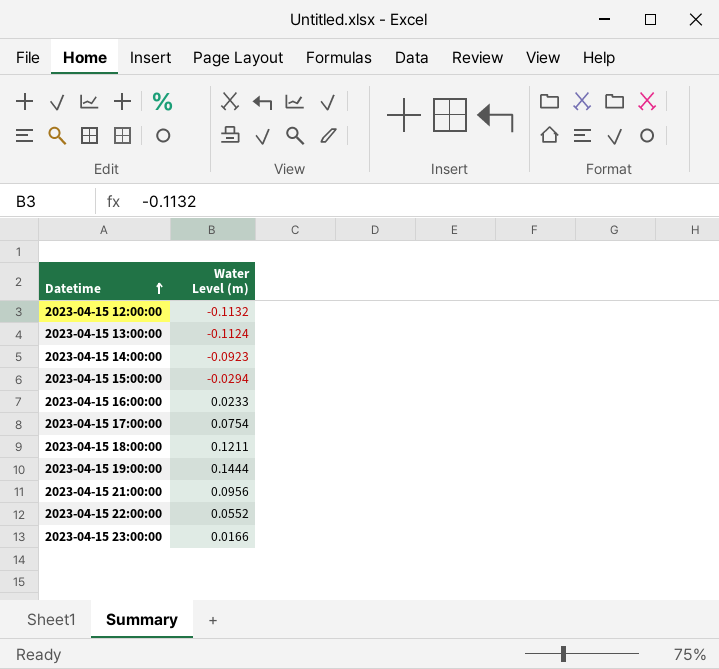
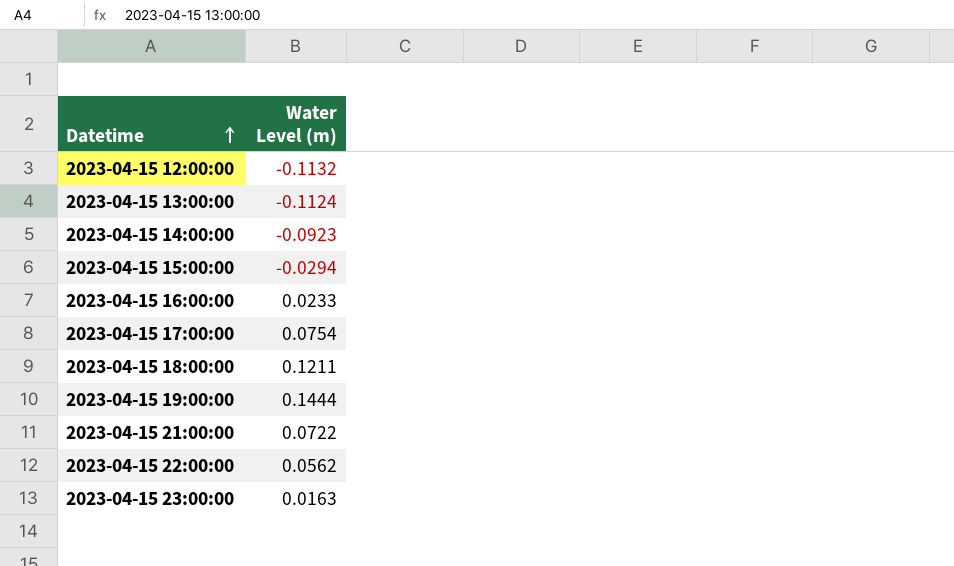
2023-04-15 21:00:00 | Water Level (m): 0.0956 -> 0.0722
2023-04-15 22:00:00 | Water Level (m): 0.0552 -> 0.0562
2023-04-15 23:00:00 | Water Level (m): 0.0166 -> 0.0163

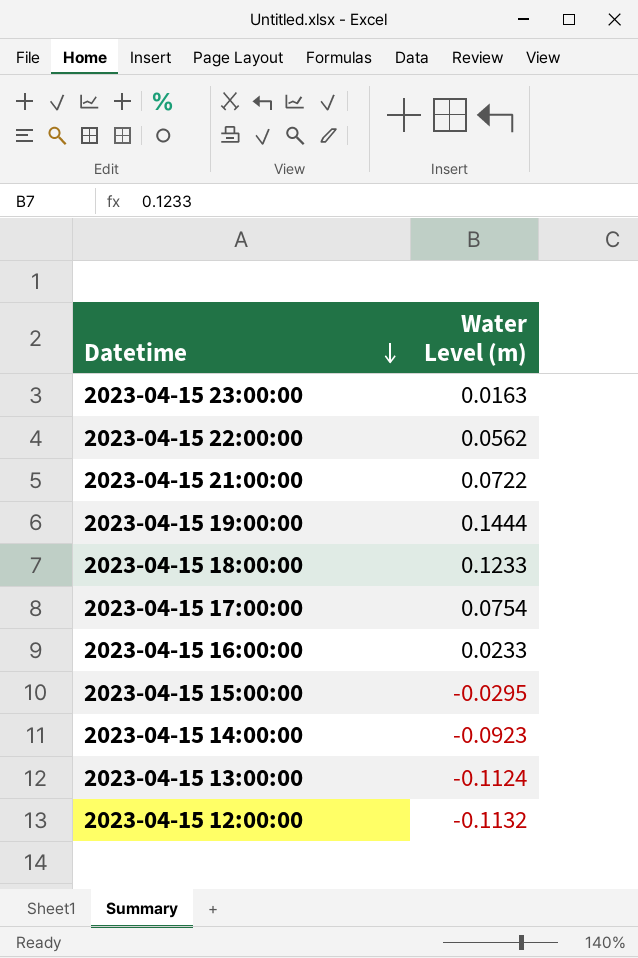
row order: Datetime ascending -> Datetime descending
2023-04-15 18:00:00 | Water Level (m): 0.1211 -> 0.1233
2023-04-15 15:00:00 | Water Level (m): -0.0294 -> -0.0295

